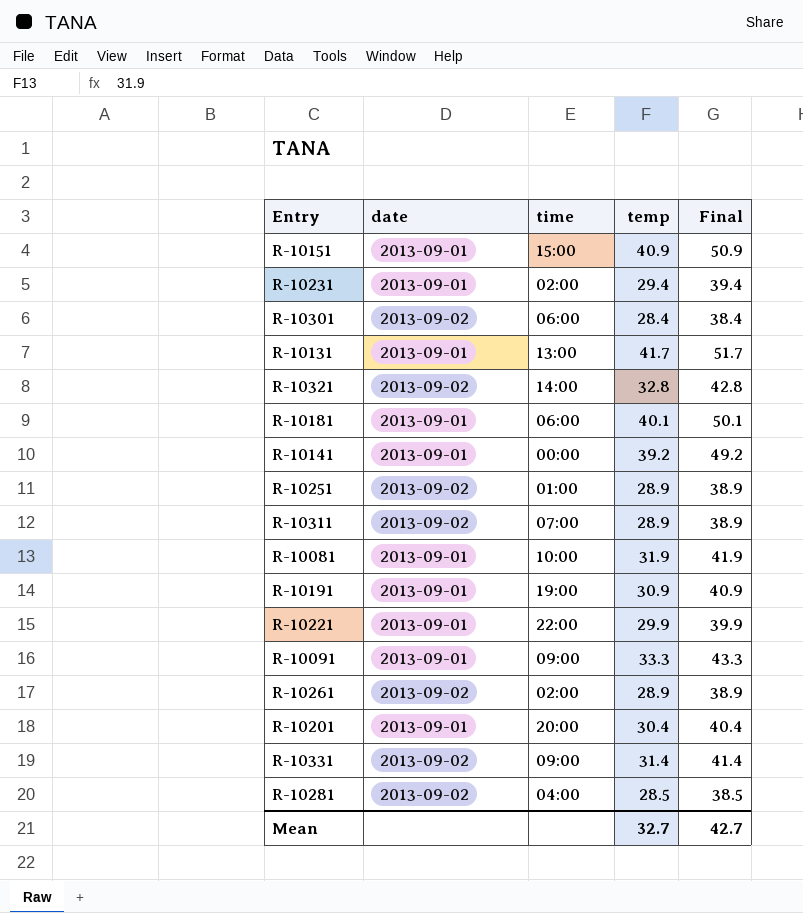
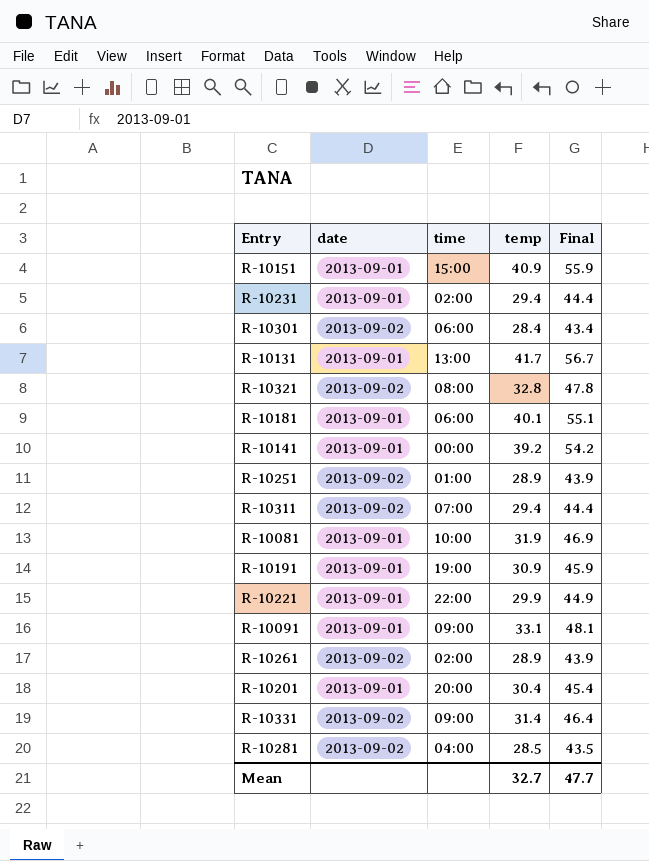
column Final | formula: [temp] + 10 -> [temp] + 15
R-10321 | time: 14:00 -> 08:00
R-10311 | temp: 28.9 -> 29.4
R-10091 | temp: 33.3 -> 33.1
Mean | Final: 42.7 -> 47.7

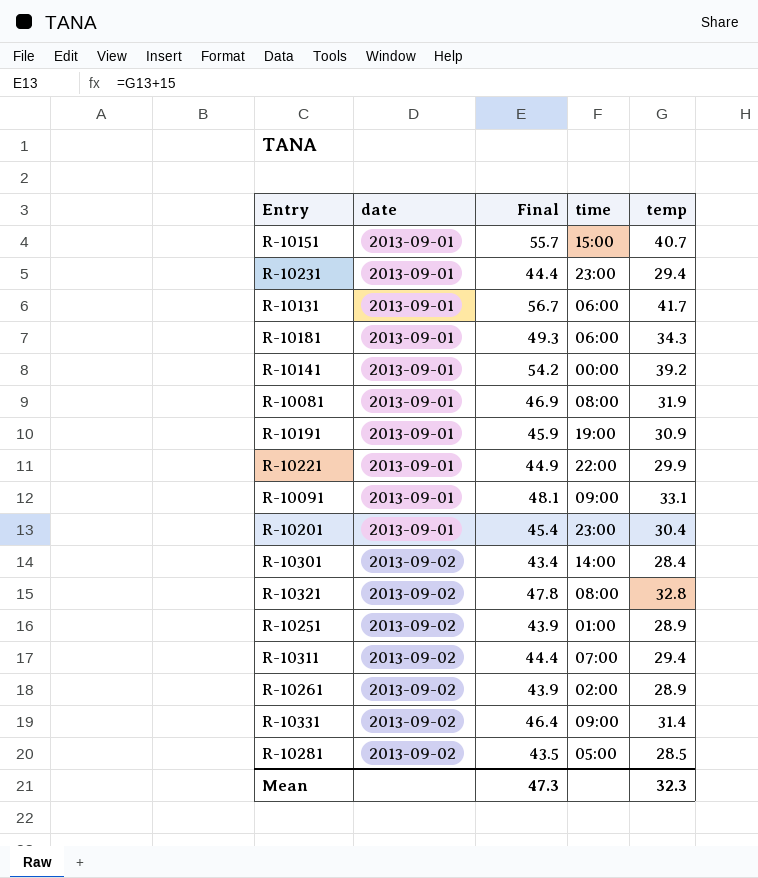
row order: none -> date ascending
column Final | position: 5 -> 3
R-10151 | Final: 55.9 -> 55.7
R-10151 | temp: 40.9 -> 40.7
R-10231 | time: 02:00 -> 23:00
R-10131 | time: 13:00 -> 06:00
R-10181 | Final: 55.1 -> 49.3
R-10181 | temp: 40.1 -> 34.3
R-10081 | time: 10:00 -> 08:00
R-10201 | time: 20:00 -> 23:00
R-10301 | time: 06:00 -> 14:00
R-10281 | time: 04:00 -> 05:00
Mean | Final: 47.7 -> 47.3
Mean | temp: 32.7 -> 32.3

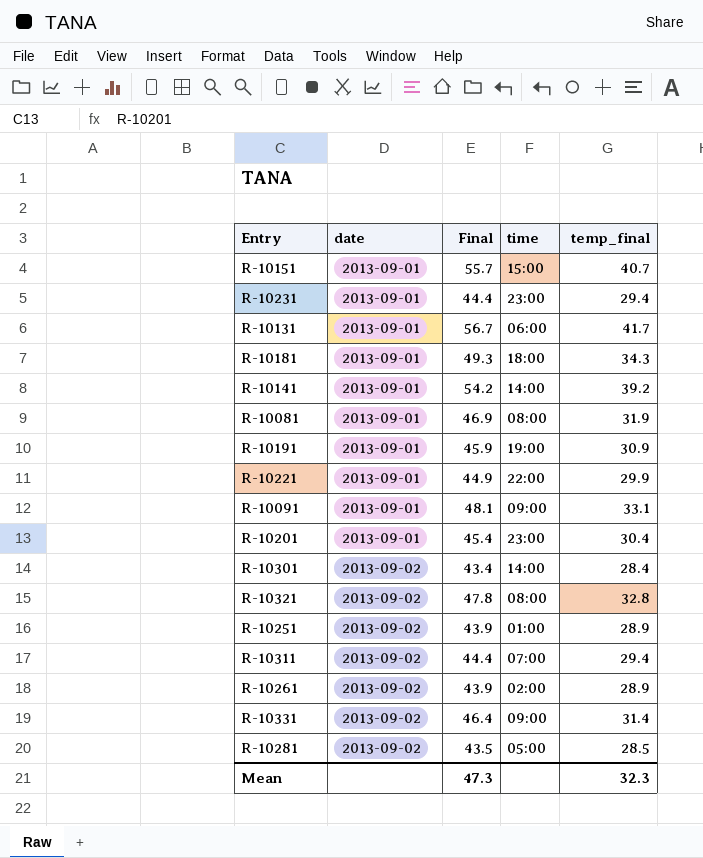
column name: temp -> temp_final
R-10181 | time: 06:00 -> 18:00
R-10141 | time: 00:00 -> 14:00

